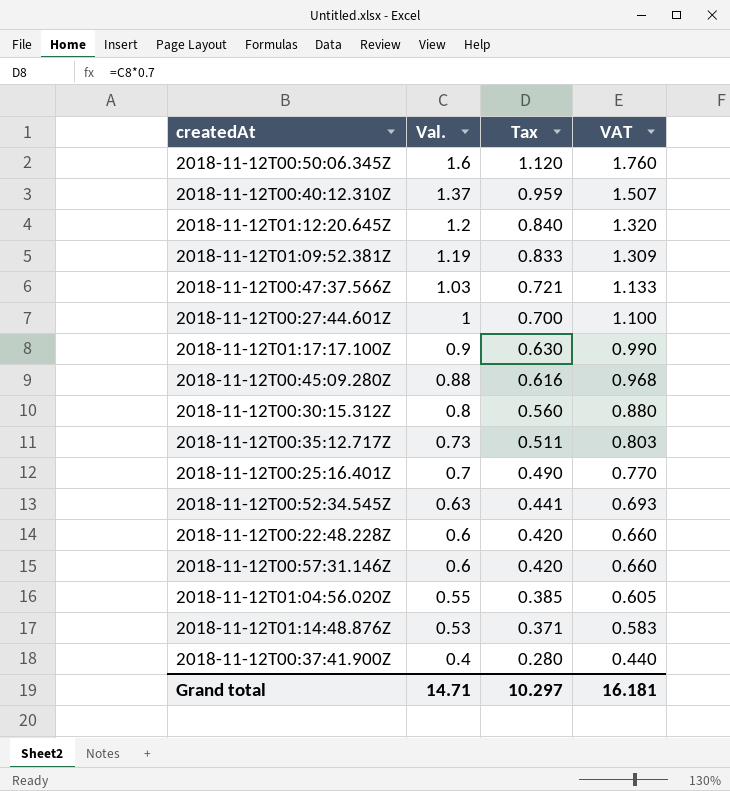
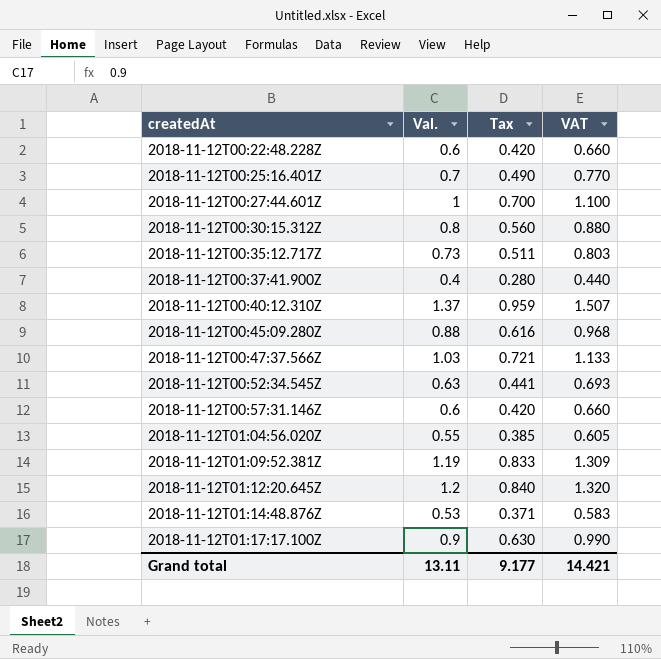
row order: Val. descending -> createdAt ascending
row 2018-11-12T00:50:06.345Z: 1.6 | 1.120 | 1.760 -> none
Grand total | Val.: 14.71 -> 13.11
Grand total | Tax: 10.297 -> 9.177
Grand total | VAT: 16.181 -> 14.421

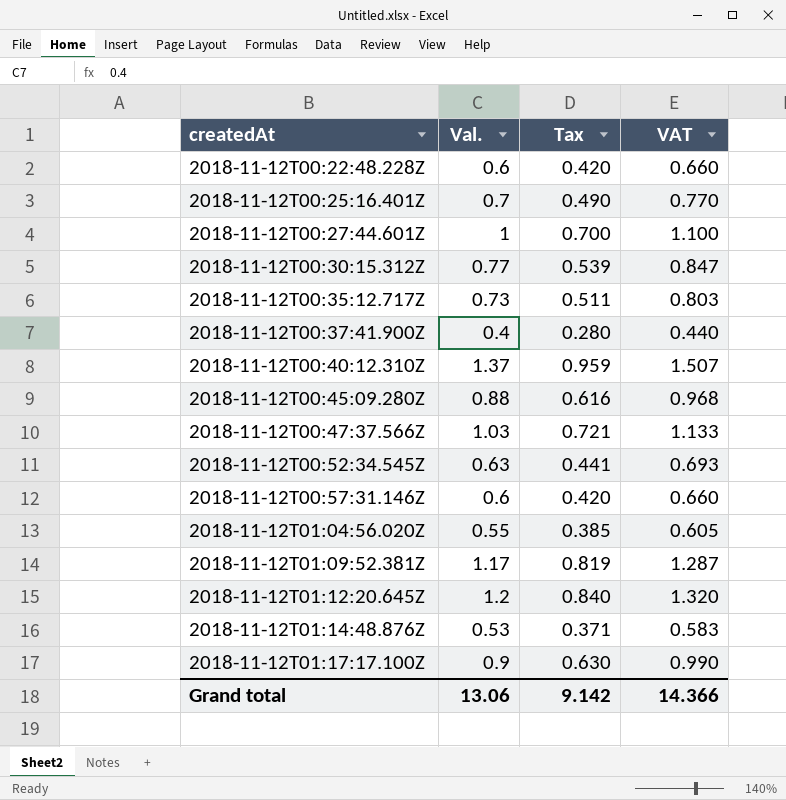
2018-11-12T00:30:15.312Z | Val.: 0.8 -> 0.77
2018-11-12T00:30:15.312Z | Tax: 0.560 -> 0.539
2018-11-12T00:30:15.312Z | VAT: 0.880 -> 0.847
2018-11-12T01:09:52.381Z | Val.: 1.19 -> 1.17
2018-11-12T01:09:52.381Z | Tax: 0.833 -> 0.819
2018-11-12T01:09:52.381Z | VAT: 1.309 -> 1.287
Grand total | Val.: 13.11 -> 13.06
Grand total | Tax: 9.177 -> 9.142
Grand total | VAT: 14.421 -> 14.366

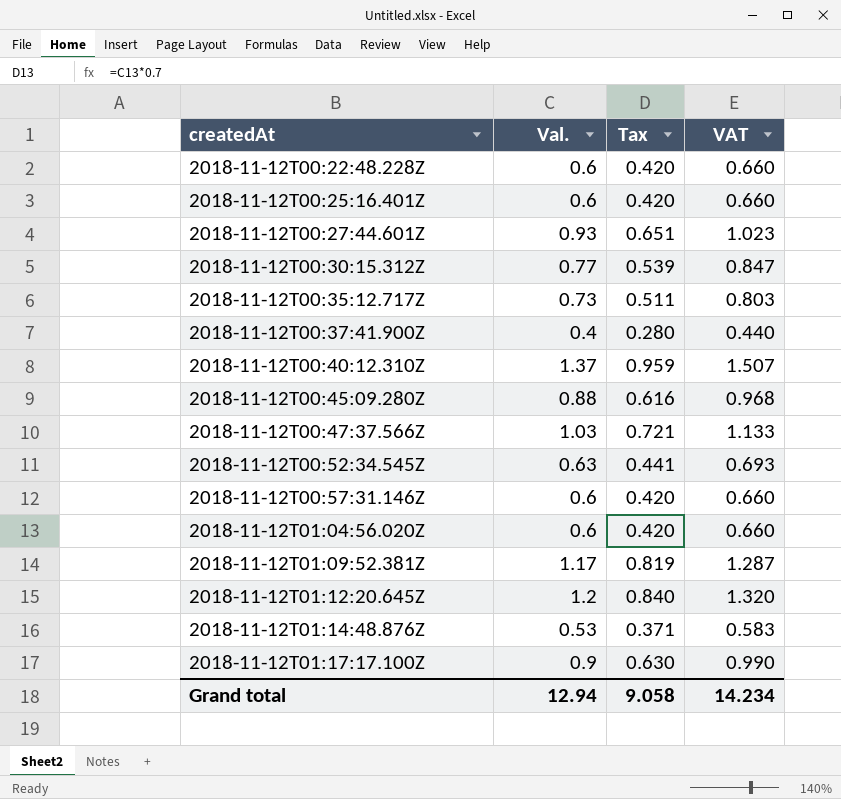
2018-11-12T00:25:16.401Z | Val.: 0.7 -> 0.6
2018-11-12T00:25:16.401Z | Tax: 0.490 -> 0.420
2018-11-12T00:25:16.401Z | VAT: 0.770 -> 0.660
2018-11-12T00:27:44.601Z | Val.: 1 -> 0.93
2018-11-12T00:27:44.601Z | Tax: 0.700 -> 0.651
2018-11-12T00:27:44.601Z | VAT: 1.100 -> 1.023
2018-11-12T01:04:56.020Z | Val.: 0.55 -> 0.6
2018-11-12T01:04:56.020Z | Tax: 0.385 -> 0.420
2018-11-12T01:04:56.020Z | VAT: 0.605 -> 0.660
Grand total | Val.: 13.06 -> 12.94
Grand total | Tax: 9.142 -> 9.058
Grand total | VAT: 14.366 -> 14.234

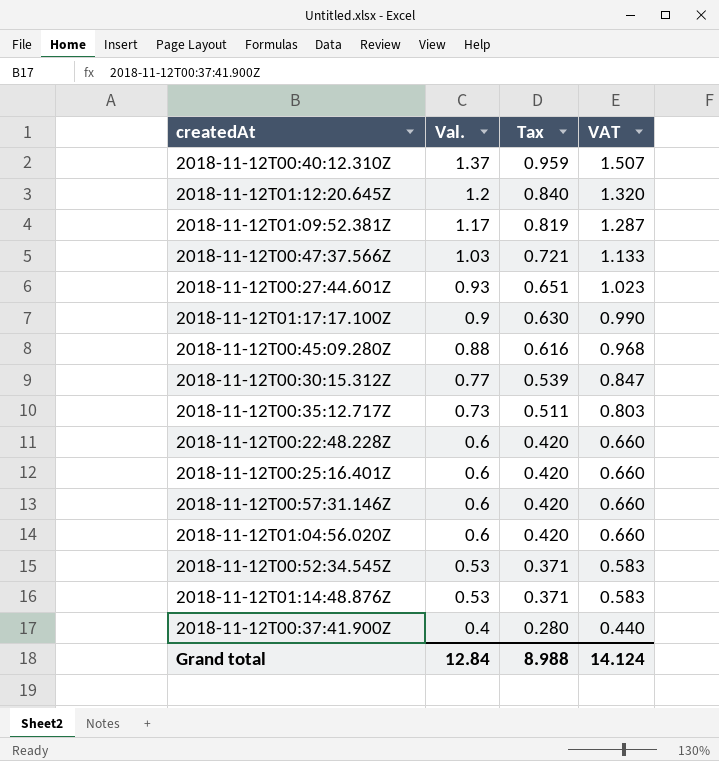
row order: createdAt ascending -> Val. descending
2018-11-12T00:52:34.545Z | Val.: 0.63 -> 0.53
2018-11-12T00:52:34.545Z | Tax: 0.441 -> 0.371
2018-11-12T00:52:34.545Z | VAT: 0.693 -> 0.583
Grand total | Val.: 12.94 -> 12.84
Grand total | Tax: 9.058 -> 8.988
Grand total | VAT: 14.234 -> 14.124

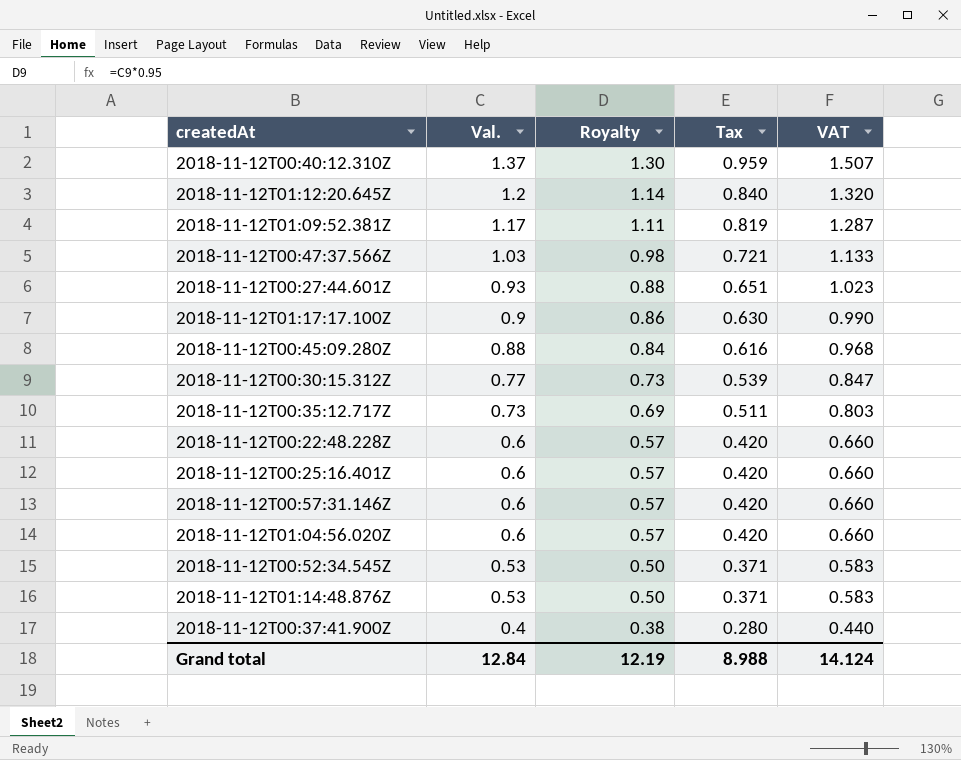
column Royalty | formula: none -> [Val.] * 0.95

